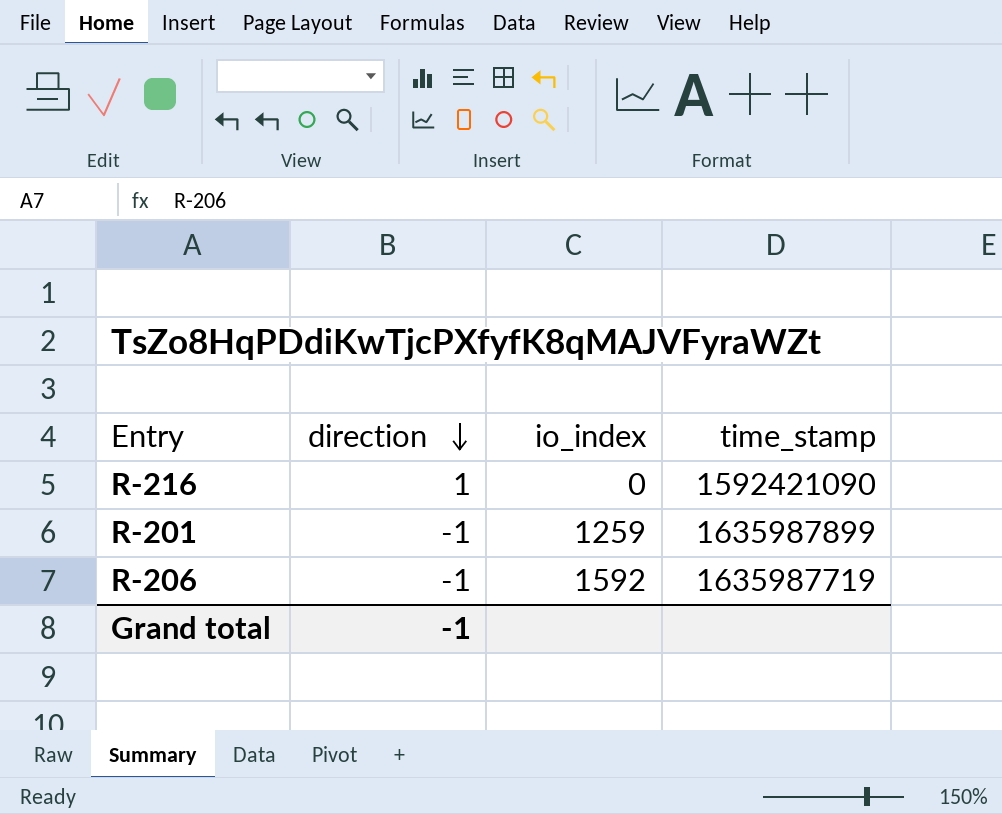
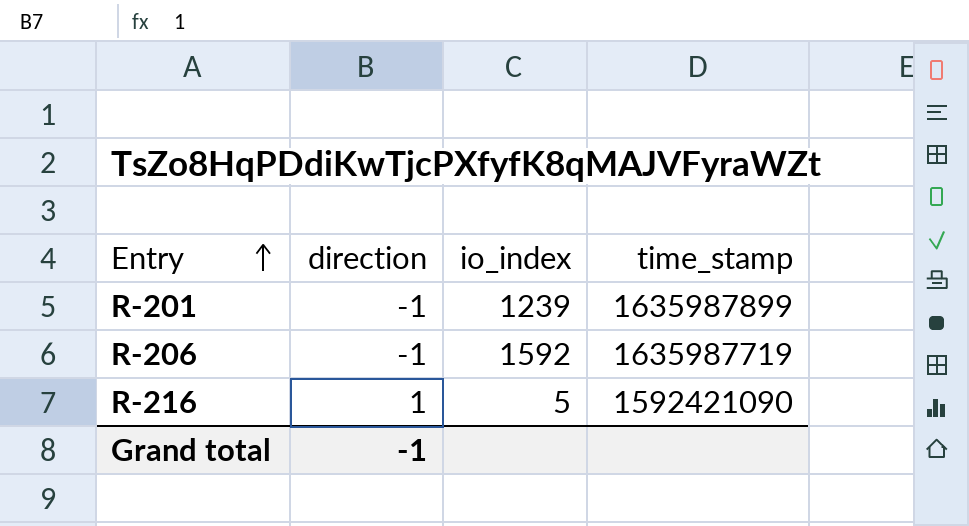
row order: direction descending -> Entry ascending
R-201 | io_index: 1259 -> 1239
R-216 | io_index: 0 -> 5

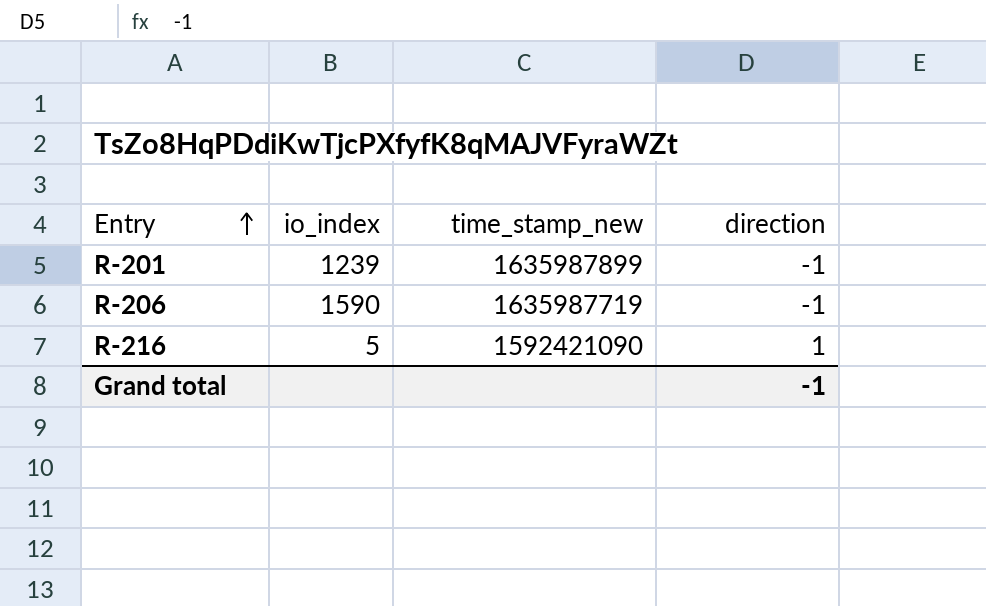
column name: time_stamp -> time_stamp_new
column direction | position: 2 -> 4
R-206 | io_index: 1592 -> 1590

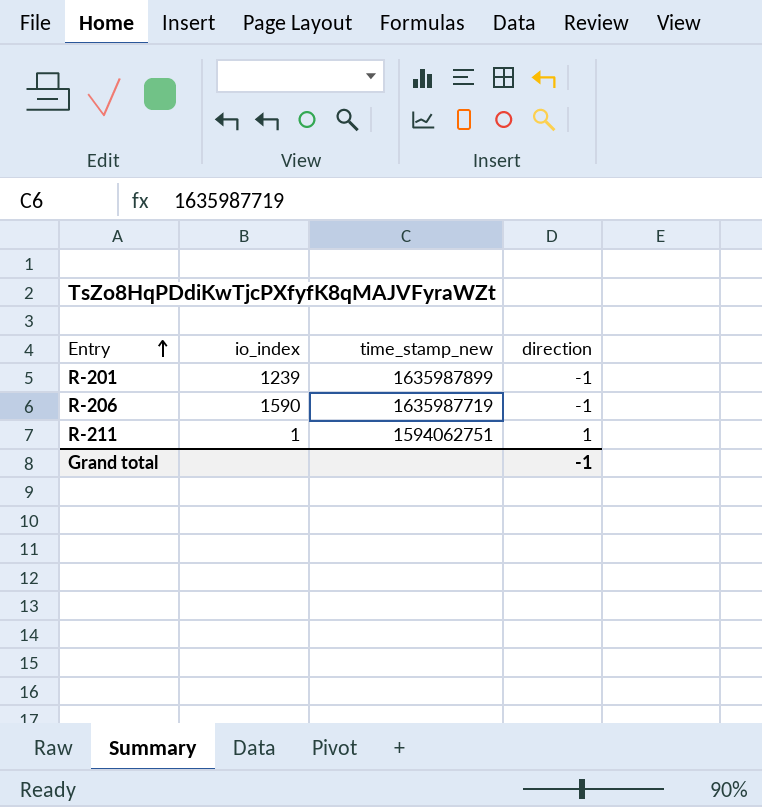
row R-216: 5 | 1592421090 | 1 -> none
row R-211: none -> 1 | 1594062751 | 1

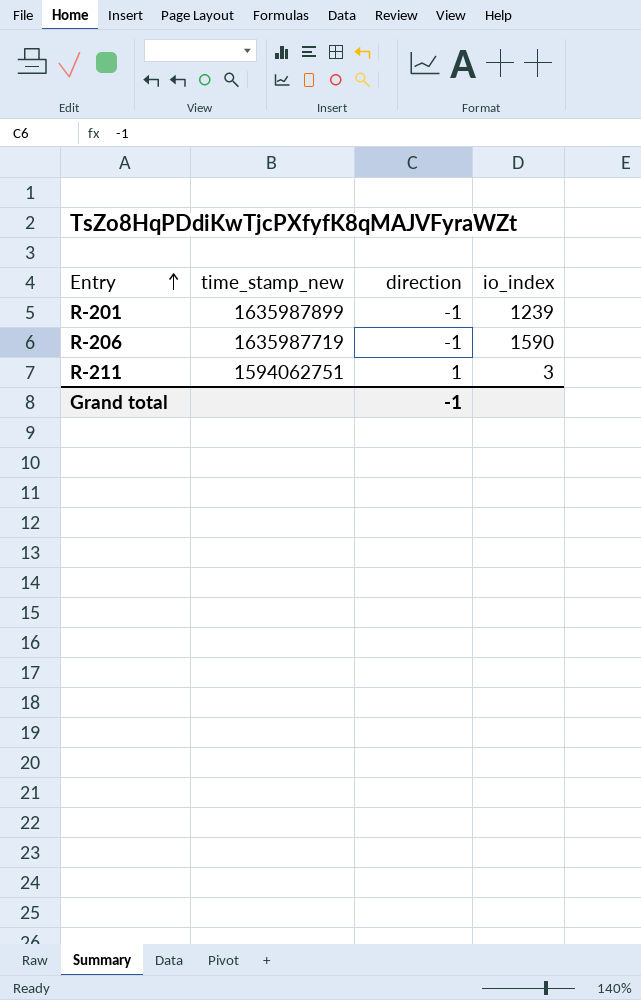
column io_index | position: 2 -> 4
R-211 | io_index: 1 -> 3

